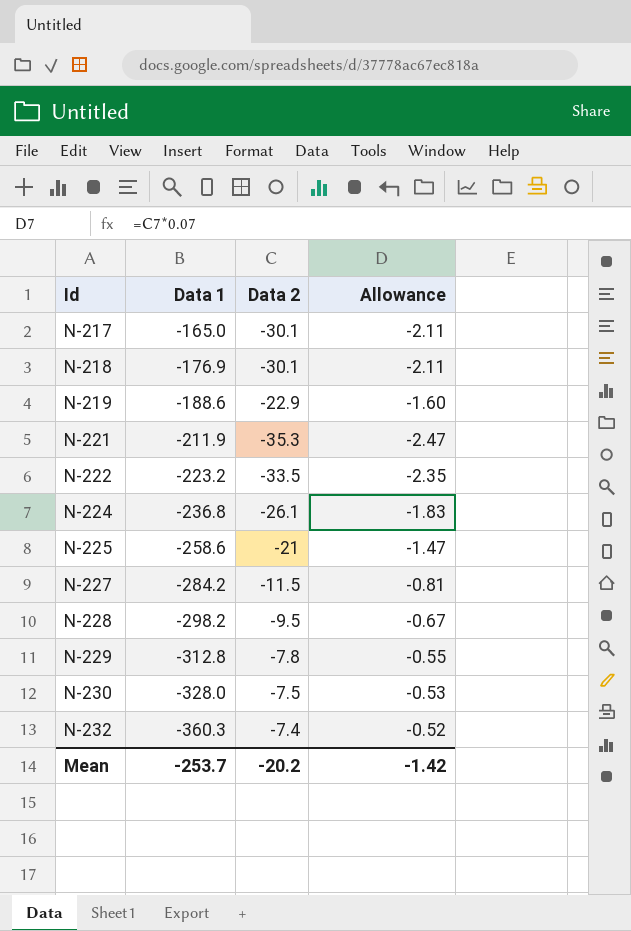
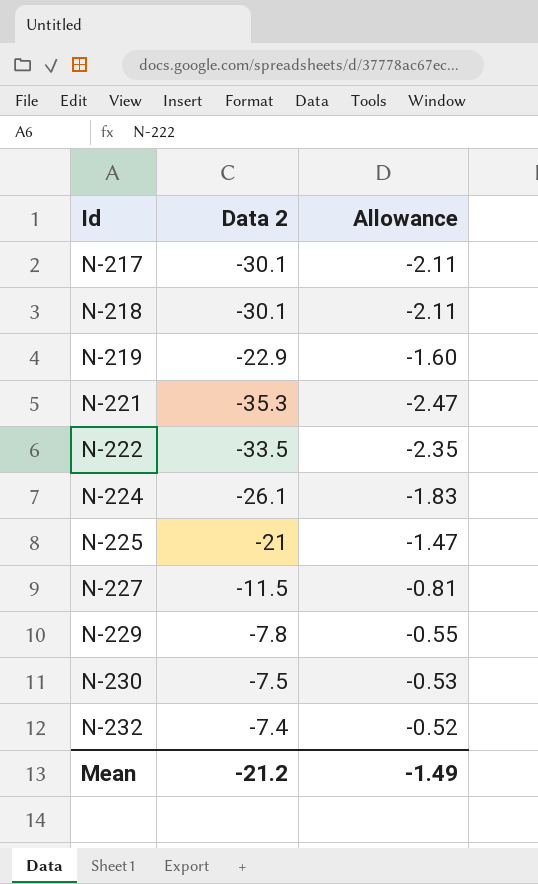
column Data 1 | position: 2 -> none
row N-228: -298.2 | -9.5 | -0.67 -> none
Mean | Data 2: -20.2 -> -21.2
Mean | Allowance: -1.42 -> -1.49

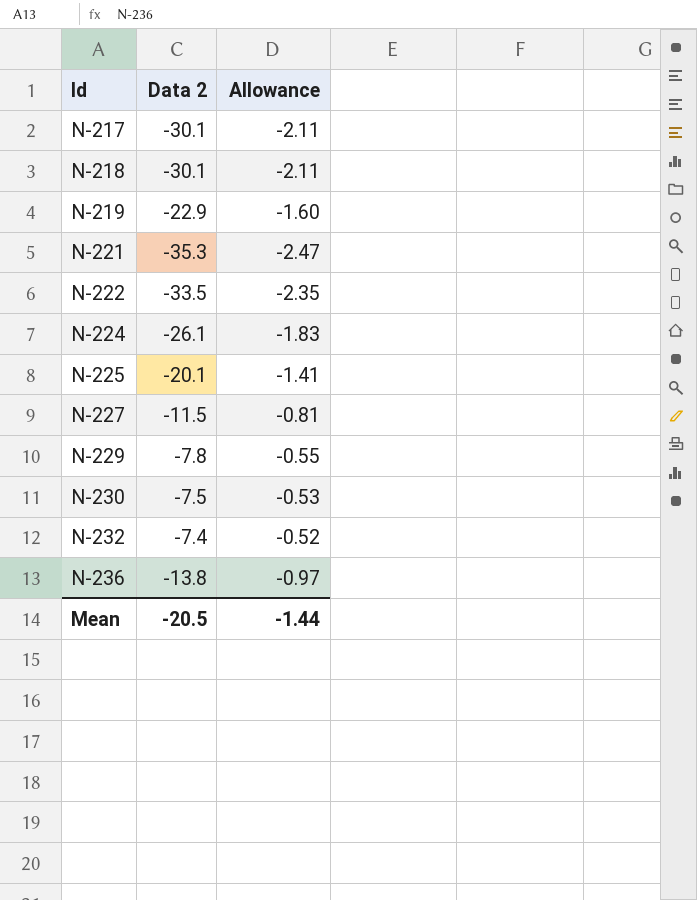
N-225 | Data 2: -21 -> -20.1
N-225 | Allowance: -1.47 -> -1.41
row N-236: none -> -13.8 | -0.97
Mean | Data 2: -21.2 -> -20.5
Mean | Allowance: -1.49 -> -1.44

